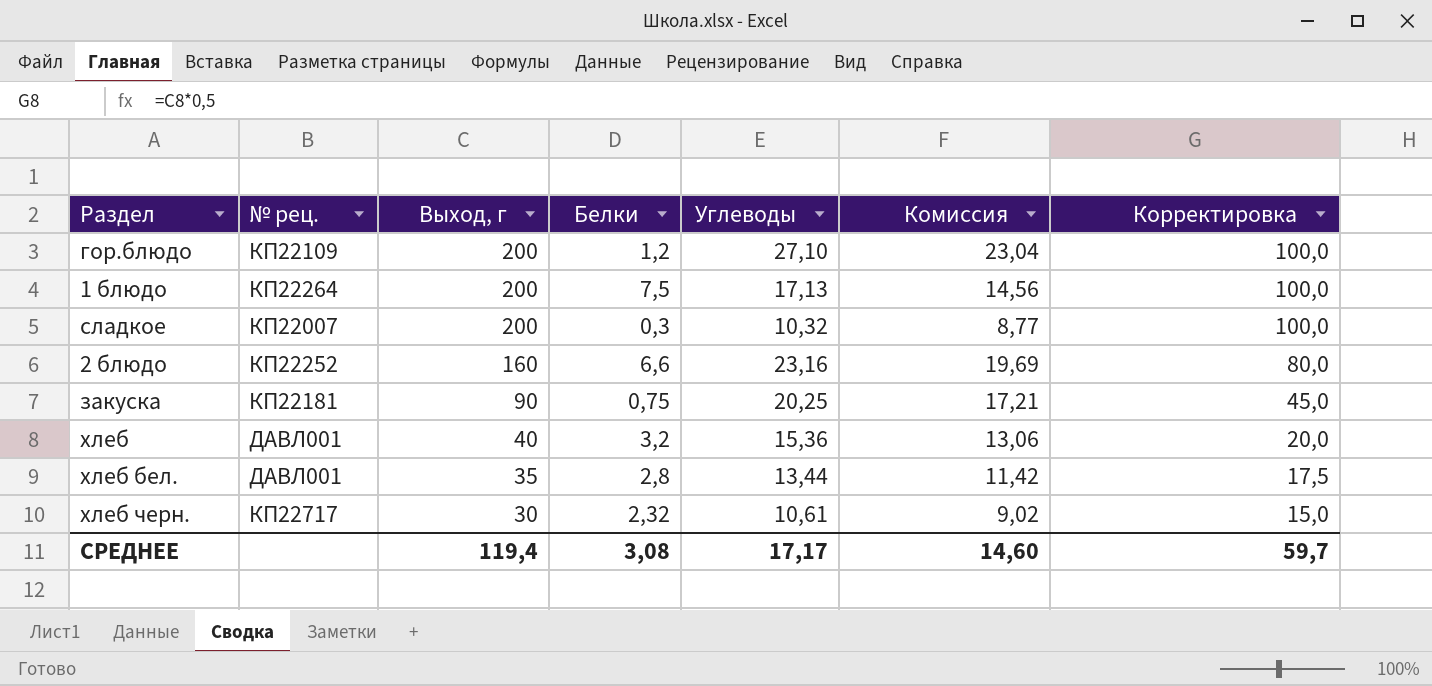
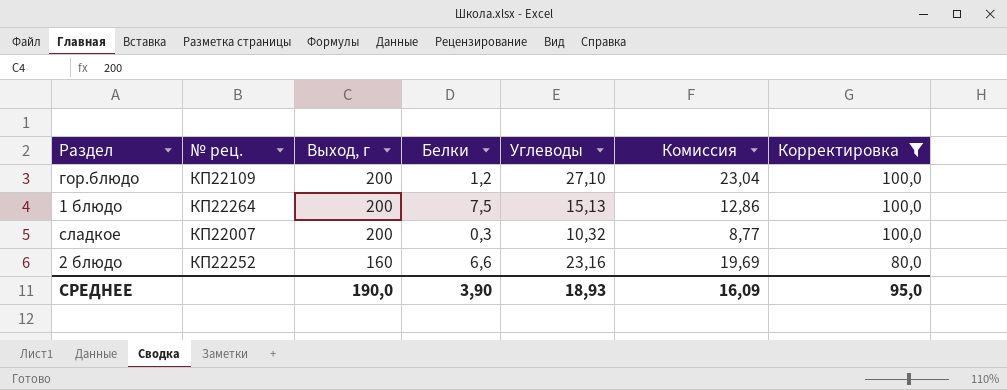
filter: none -> Корректировка >= 80,0
1 блюдо | Углеводы: 17,13 -> 15,13
1 блюдо | Комиссия: 14,56 -> 12,86
СРЕДНЕЕ | Выход, г: 119,4 -> 190,0
СРЕДНЕЕ | Белки: 3,08 -> 3,90
СРЕДНЕЕ | Углеводы: 17,17 -> 18,93
СРЕДНЕЕ | Комиссия: 14,60 -> 16,09
СРЕДНЕЕ | Корректировка: 59,7 -> 95,0

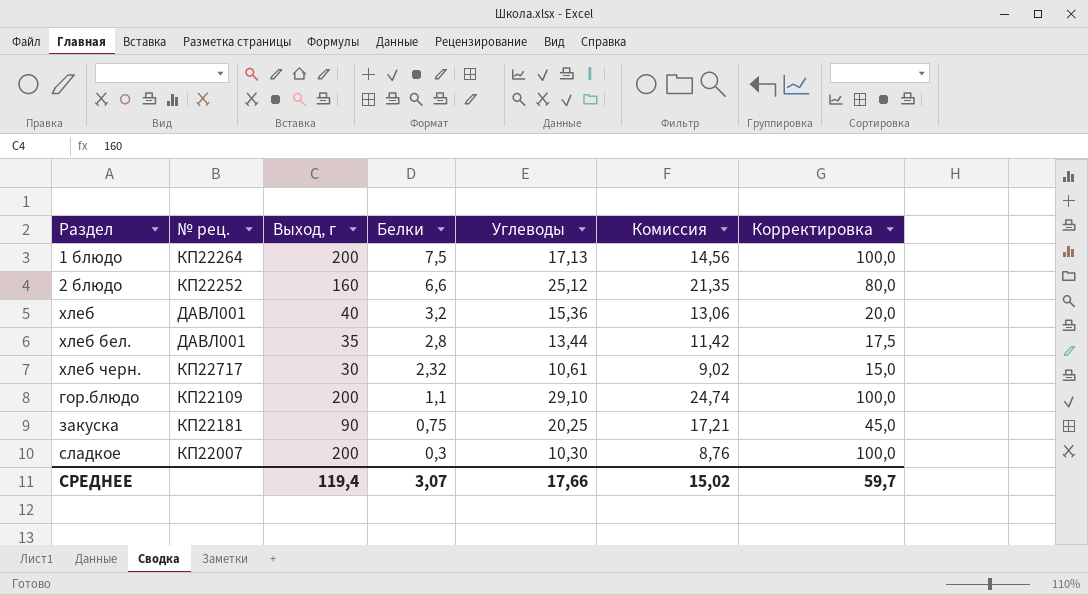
filter: Корректировка >= 80,0 -> none
row order: Выход, г descending -> Белки descending
1 блюдо | Углеводы: 15,13 -> 17,13
1 блюдо | Комиссия: 12,86 -> 14,56
2 блюдо | Углеводы: 23,16 -> 25,12
2 блюдо | Комиссия: 19,69 -> 21,35
гор.блюдо | Белки: 1,2 -> 1,1
гор.блюдо | Углеводы: 27,10 -> 29,10
гор.блюдо | Комиссия: 23,04 -> 24,74
сладкое | Углеводы: 10,32 -> 10,30
сладкое | Комиссия: 8,77 -> 8,76
СРЕДНЕЕ | Выход, г: 190,0 -> 119,4
СРЕДНЕЕ | Белки: 3,90 -> 3,07
СРЕДНЕЕ | Углеводы: 18,93 -> 17,66
СРЕДНЕЕ | Комиссия: 16,09 -> 15,02
СРЕДНЕЕ | Корректировка: 95,0 -> 59,7

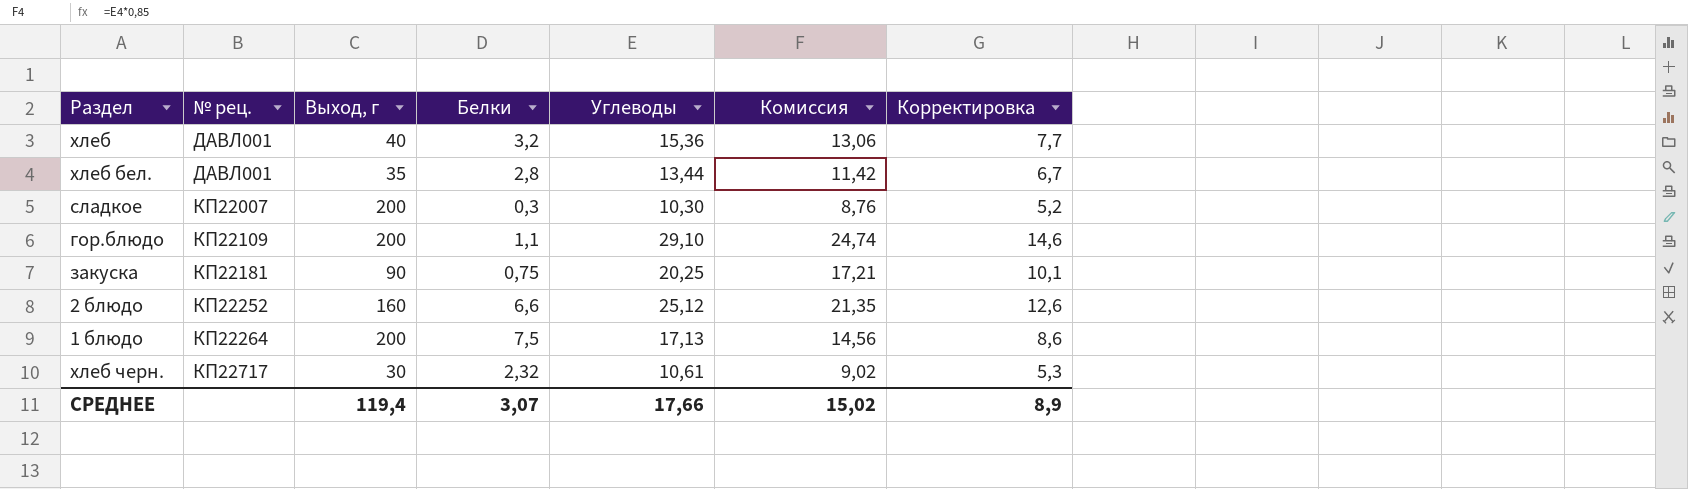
row order: Белки descending -> № рец. ascending
column Корректировка | formula: [Выход, г] * 0,5 -> [Углеводы] * 0,5
СРЕДНЕЕ | Корректировка: 59,7 -> 8,9

